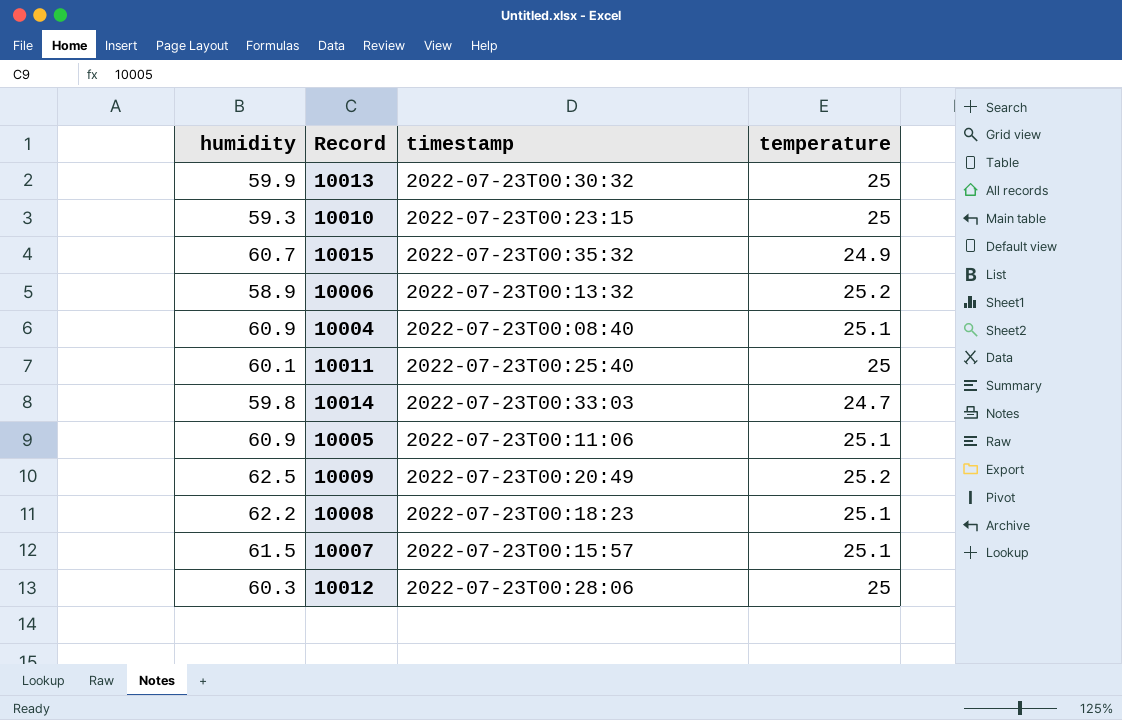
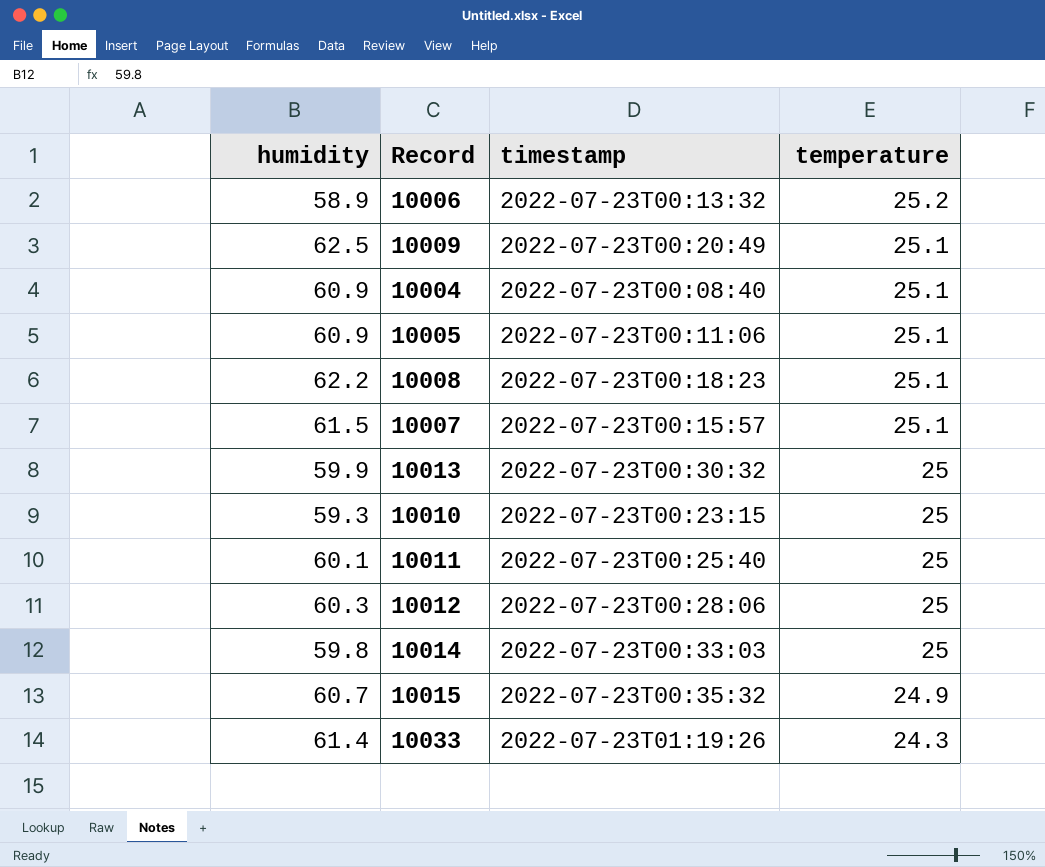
row order: none -> temperature descending
10009 | temperature: 25.2 -> 25.1
10014 | temperature: 24.7 -> 25
row 10033: none -> 61.4 | 2022-07-23T01:19:26 | 24.3

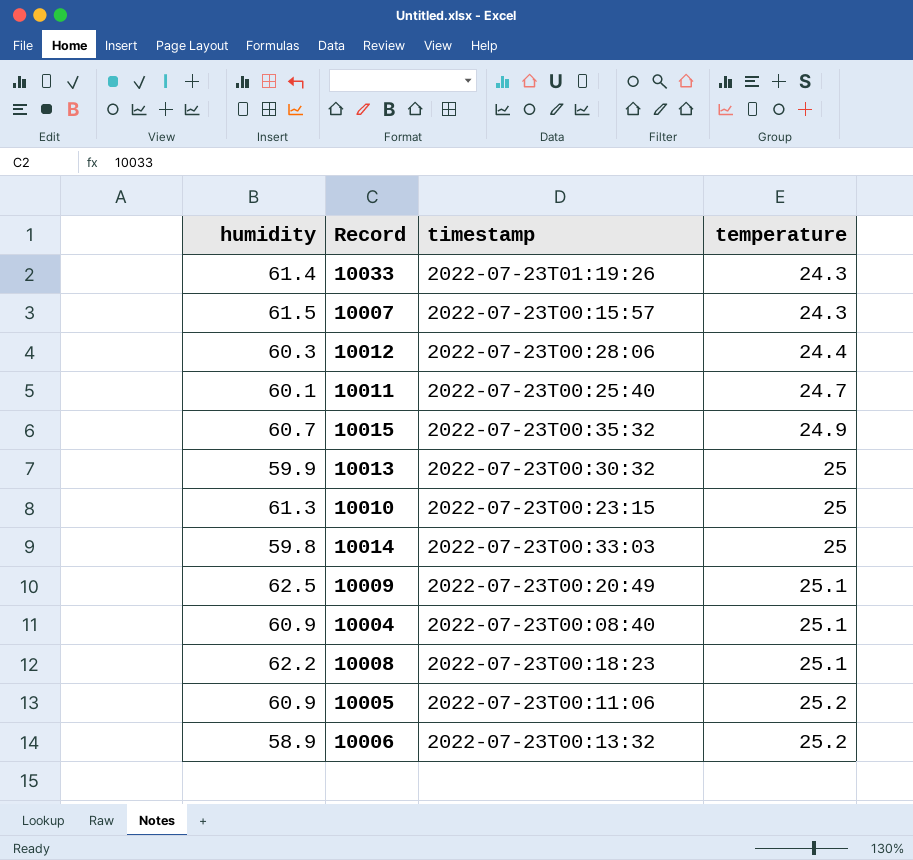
row order: temperature descending -> temperature ascending
10007 | temperature: 25.1 -> 24.3
10012 | temperature: 25 -> 24.4
10011 | temperature: 25 -> 24.7
10010 | humidity: 59.3 -> 61.3
10005 | temperature: 25.1 -> 25.2

